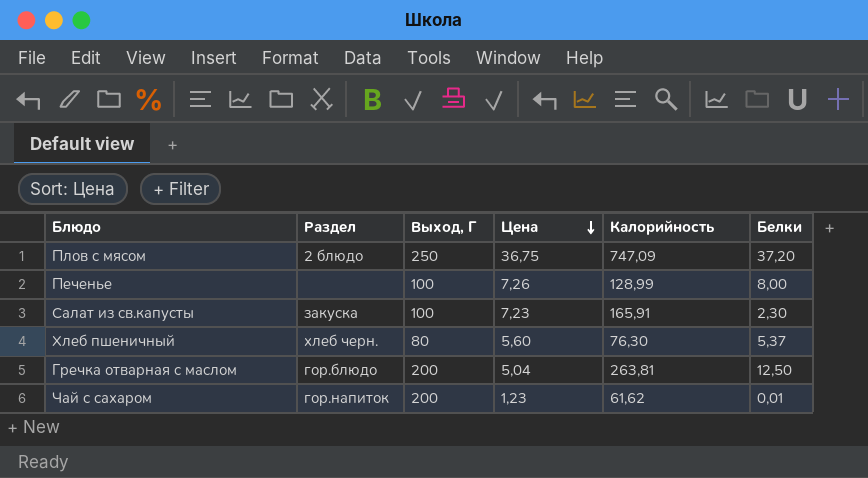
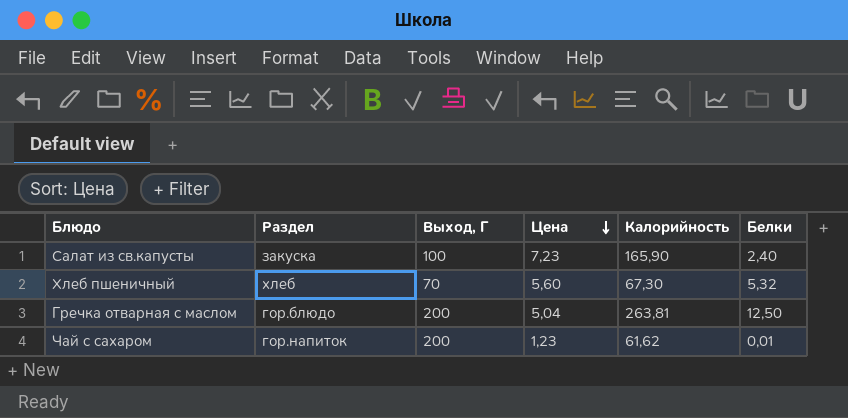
row Плов с мясом: 2 блюдо | 250 | 36,75 | 747,09 | 37,20 -> none
row Печенье: none | 100 | 7,26 | 128,99 | 8,00 -> none
Салат из св.капусты | Калорийность: 165,91 -> 165,90
Салат из св.капусты | Белки: 2,30 -> 2,40
Хлеб пшеничный | Раздел: хлеб черн. -> хлеб
Хлеб пшеничный | Выход, Г: 80 -> 70
Хлеб пшеничный | Калорийность: 76,30 -> 67,30
Хлеб пшеничный | Белки: 5,37 -> 5,32

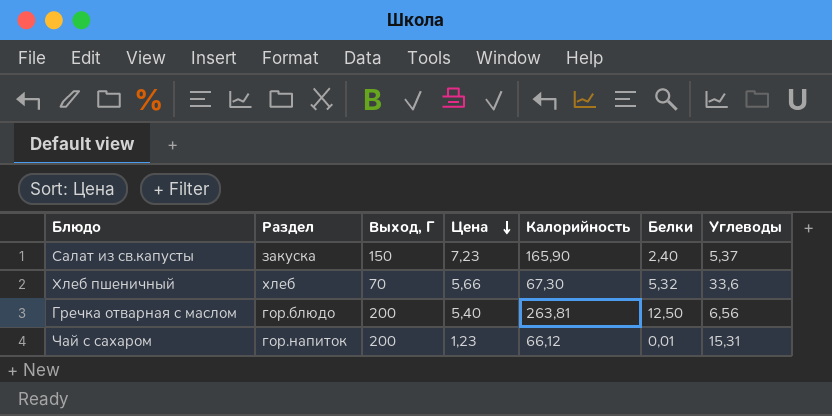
column Углеводы | position: none -> 7
Салат из св.капусты | Выход, Г: 100 -> 150
Хлеб пшеничный | Цена: 5,60 -> 5,66
Гречка отварная с маслом | Цена: 5,04 -> 5,40
Чай с сахаром | Калорийность: 61,62 -> 66,12

